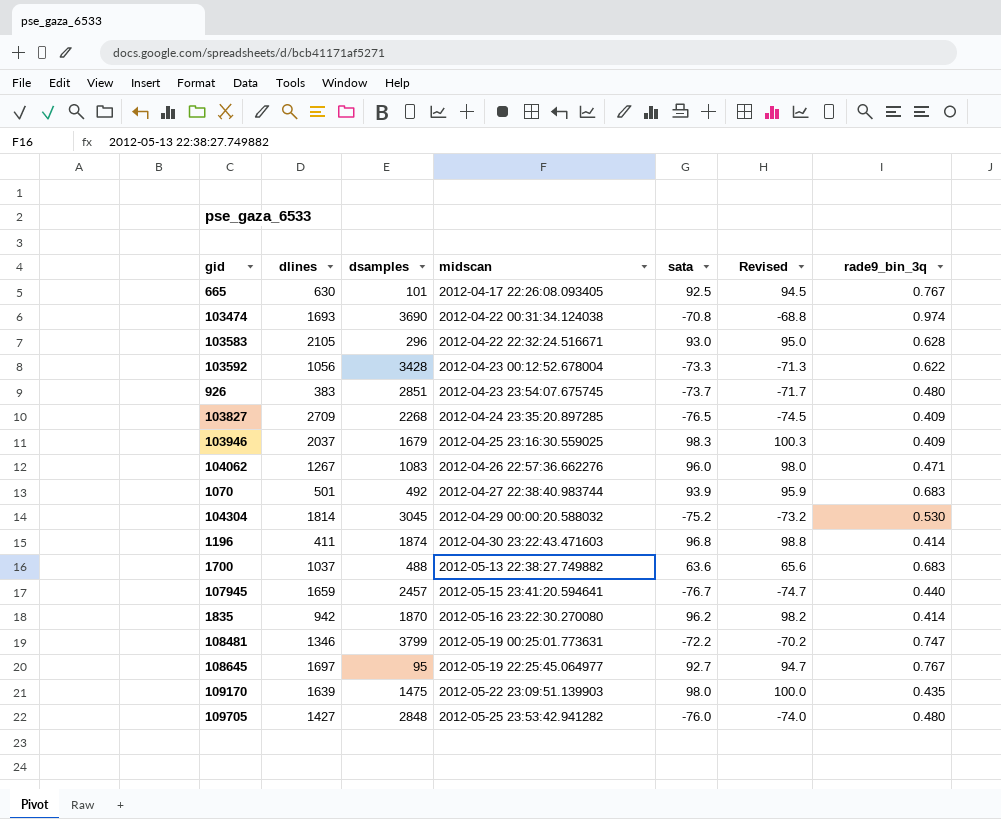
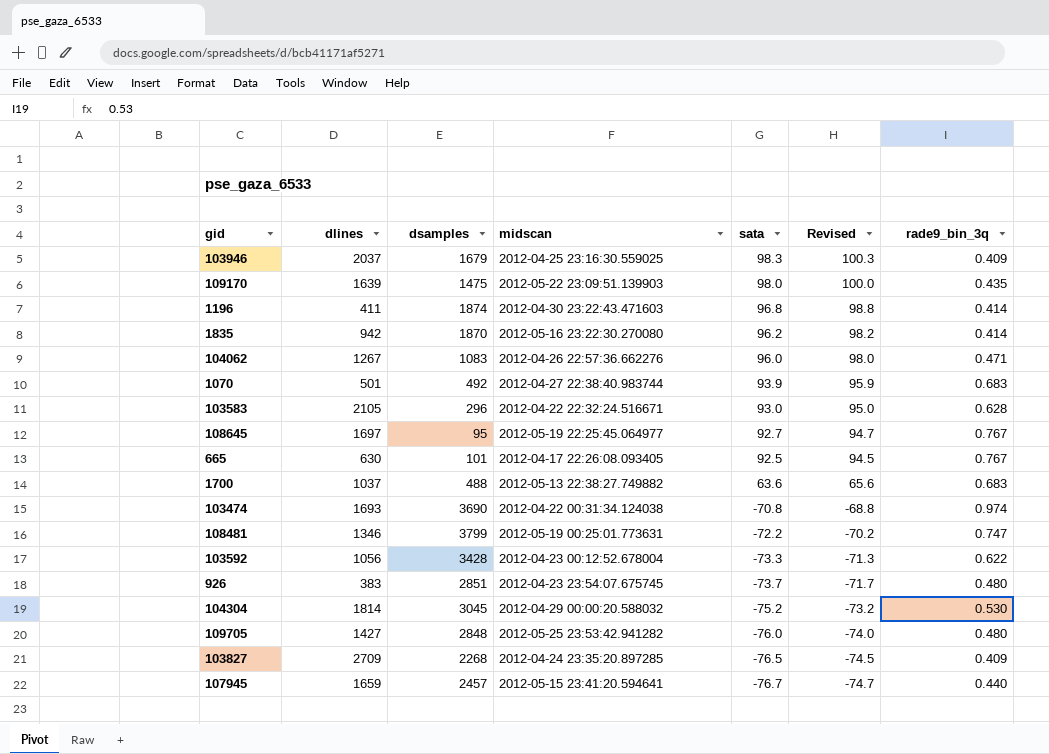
row order: midscan ascending -> sata descending

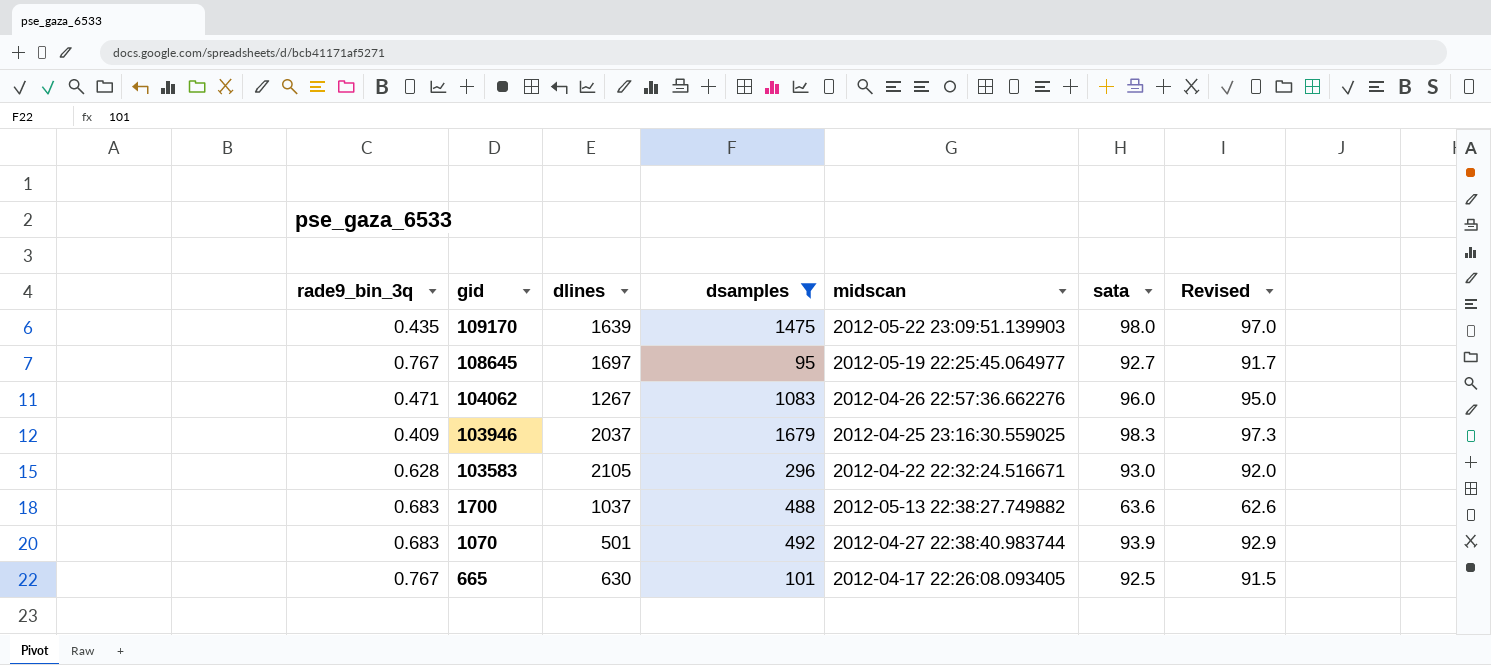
filter: none -> dsamples <= 1679
row order: sata descending -> gid descending
column rade9_bin_3q | position: 7 -> 1
column Revised | formula: [sata] + 2 -> [sata] - 1

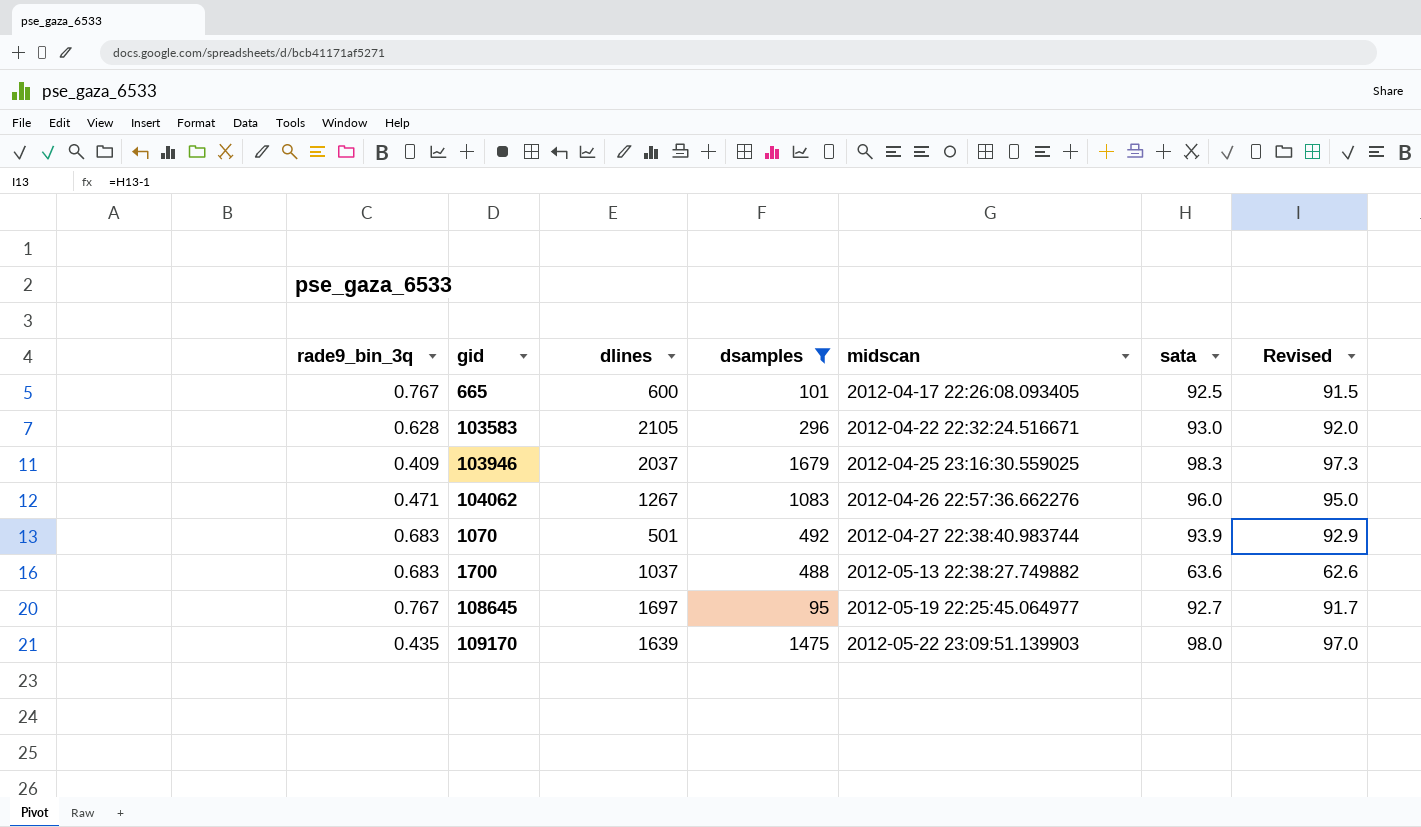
row order: gid descending -> midscan ascending
665 | dlines: 630 -> 600

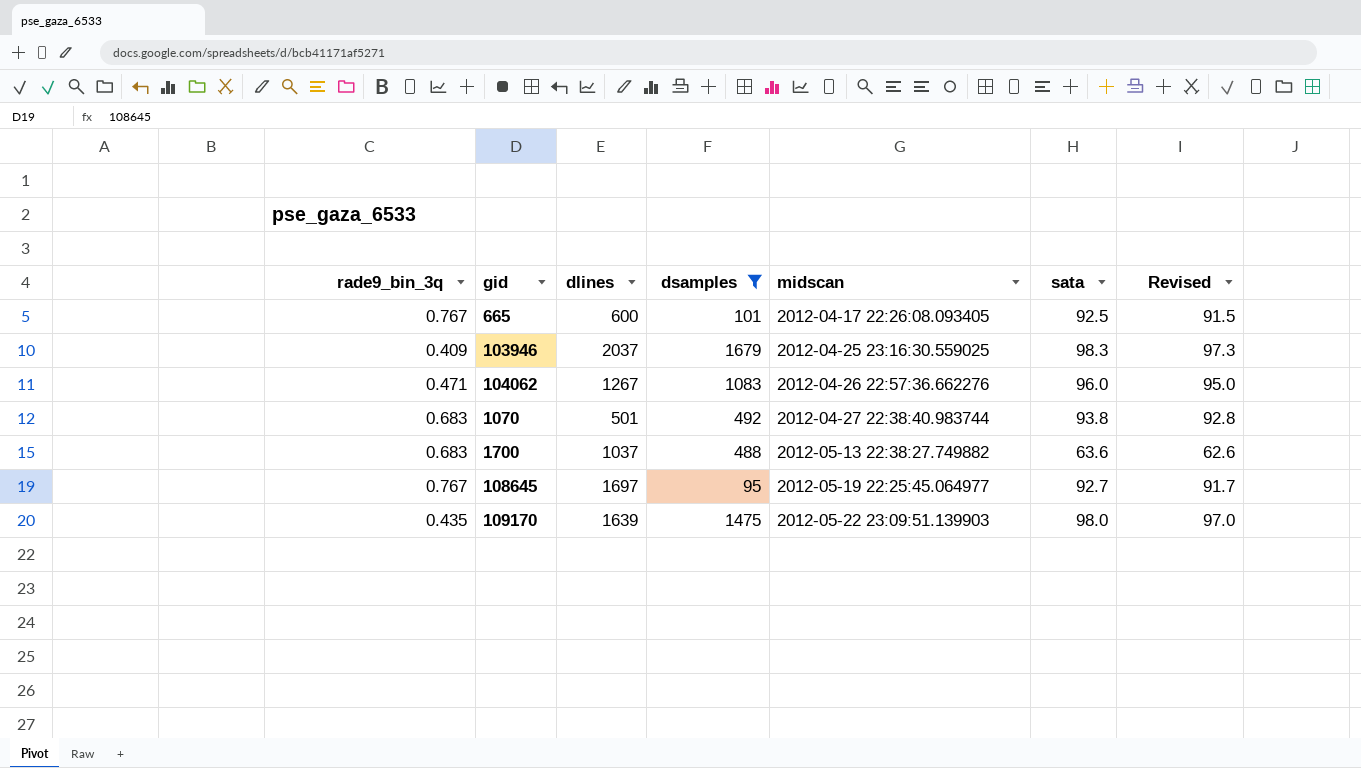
row 103583: 0.628 | 2105 | 296 | 2012-04-22 22:32:24.516671 | 93.0 | 92.0 -> none
1070 | sata: 93.9 -> 93.8
1070 | Revised: 92.9 -> 92.8

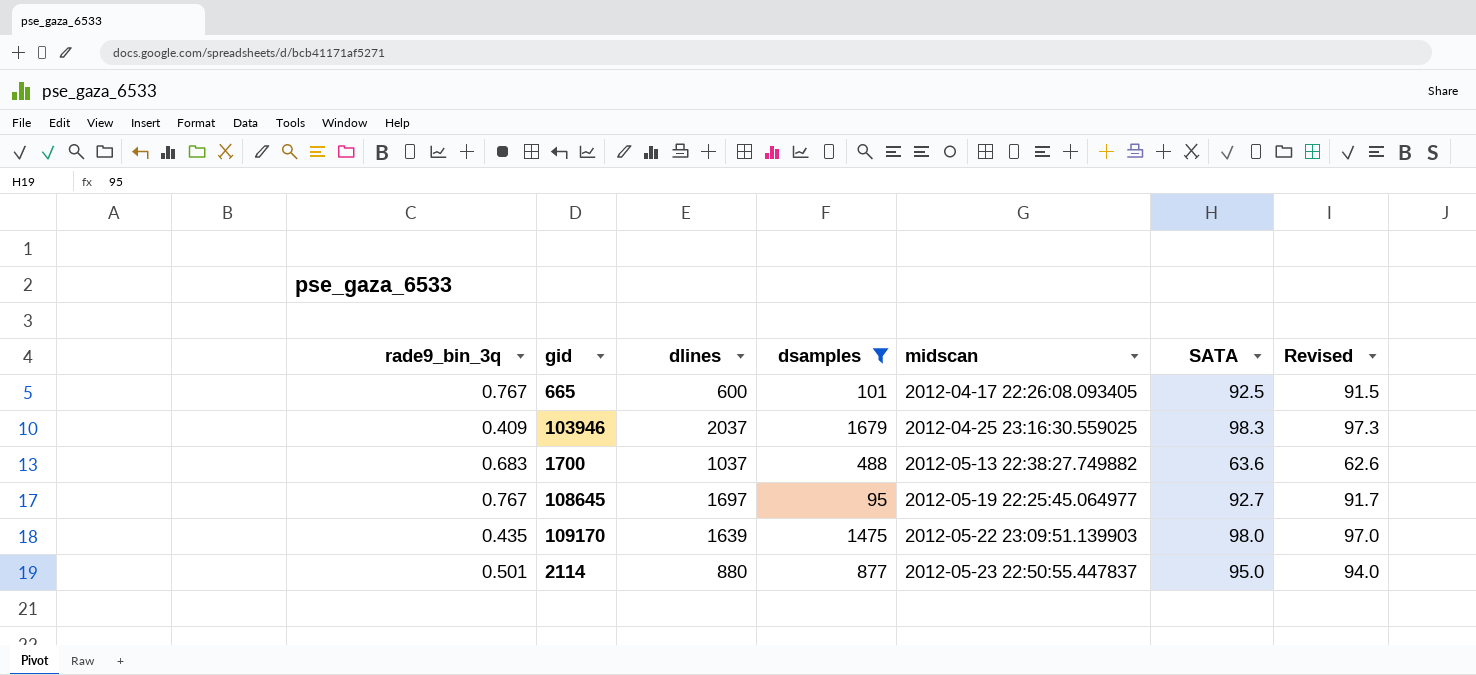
column name: sata -> SATA
row 104062: 0.471 | 1267 | 1083 | 2012-04-26 22:57:36.662276 | 96.0 | 95.0 -> none
row 1070: 0.683 | 501 | 492 | 2012-04-27 22:38:40.983744 | 93.8 | 92.8 -> none
row 2114: none -> 0.501 | 880 | 877 | 2012-05-23 22:50:55.447837 | 95.0 | 94.0

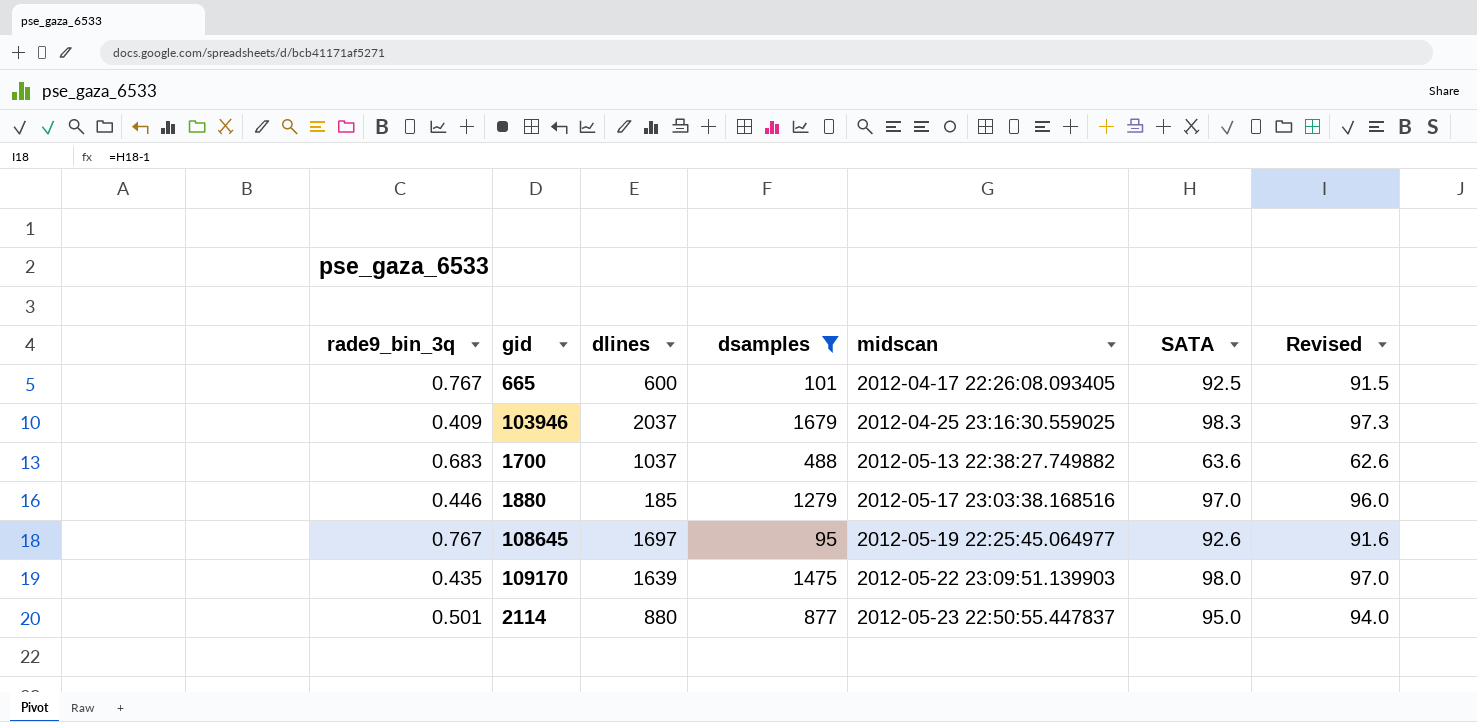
row 1880: none -> 0.446 | 185 | 1279 | 2012-05-17 23:03:38.168516 | 97.0 | 96.0
108645 | SATA: 92.7 -> 92.6
108645 | Revised: 91.7 -> 91.6

